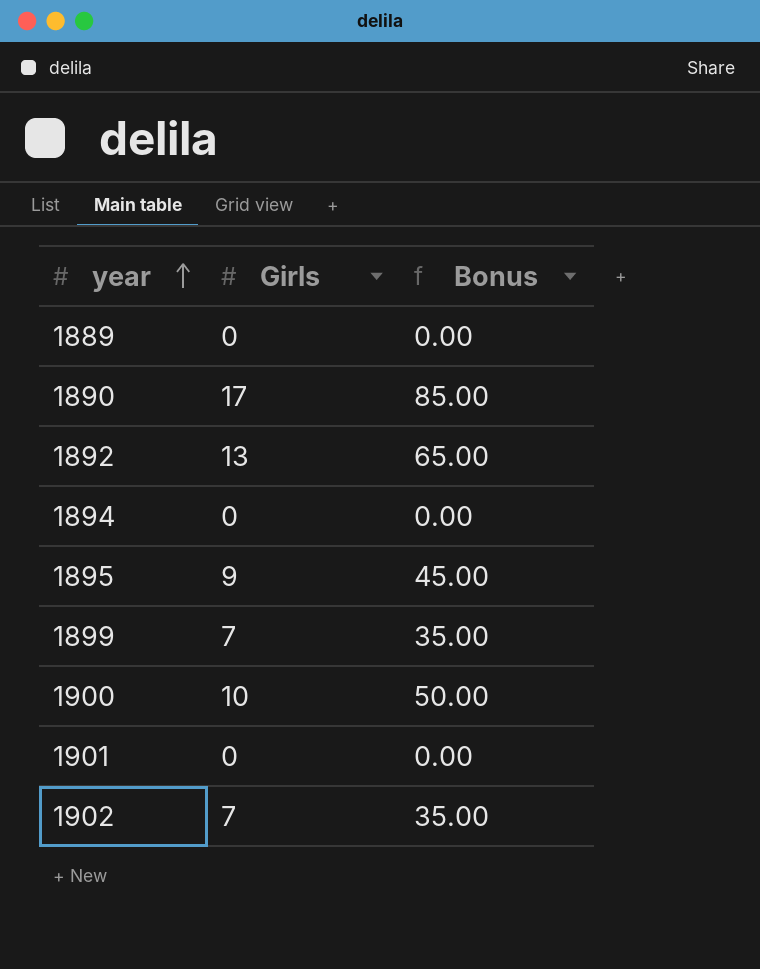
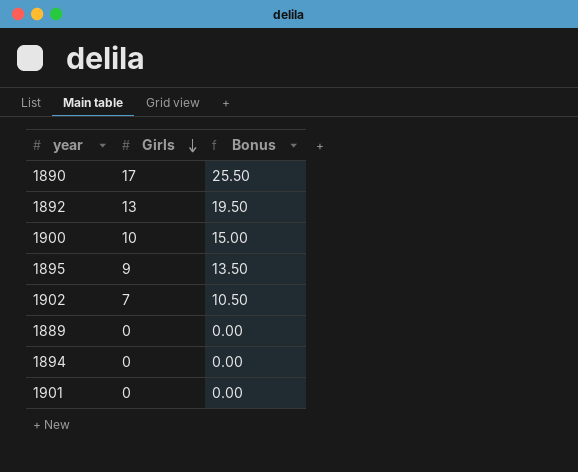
row order: year ascending -> Girls descending
column Bonus | formula: [Girls] * 5 -> [Girls] * 1.5
row 1899: 7 | 35.00 -> none

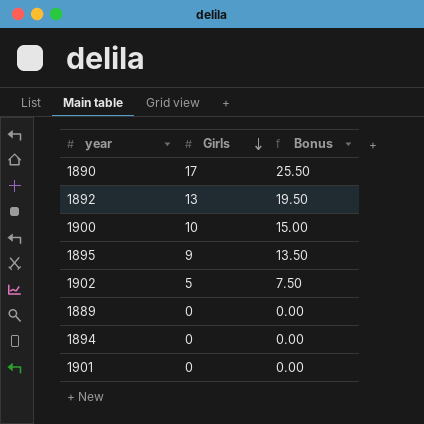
1902 | Girls: 7 -> 5
1902 | Bonus: 10.50 -> 7.50

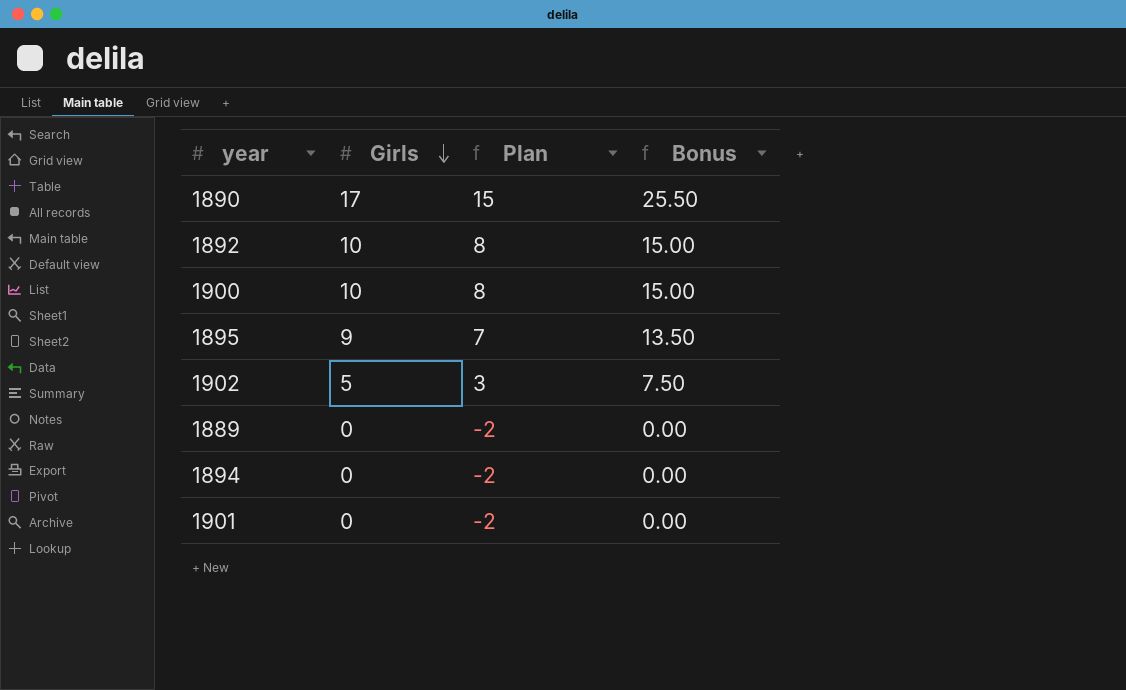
column Plan | formula: none -> [Girls] - 2
1892 | Girls: 13 -> 10
1892 | Bonus: 19.50 -> 15.00

